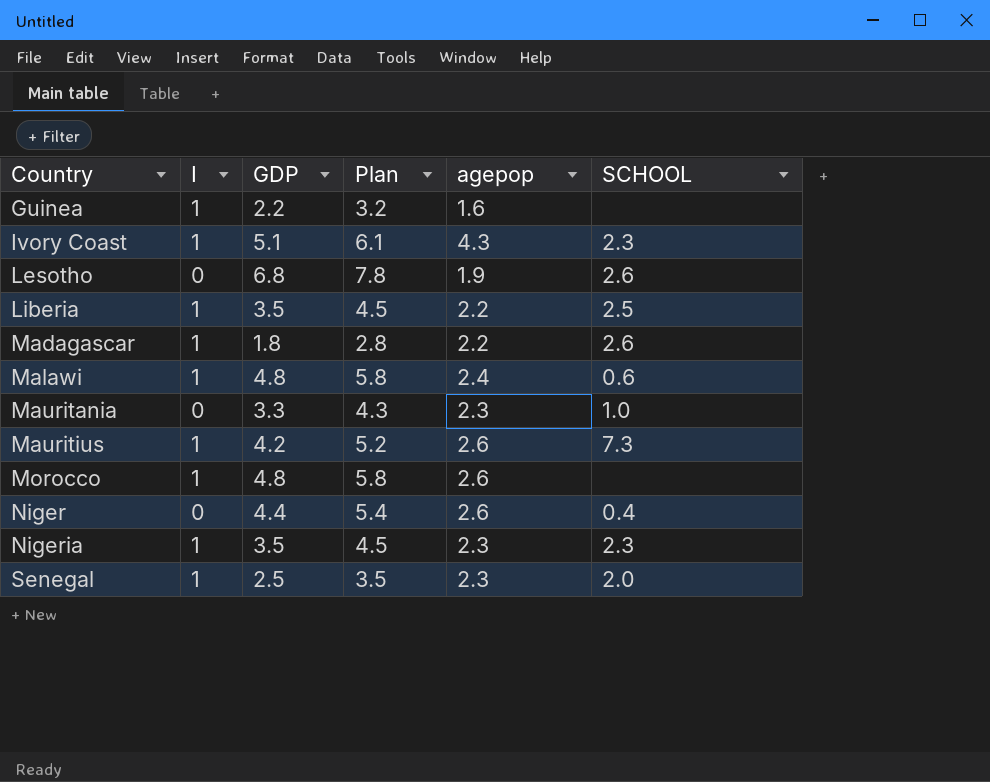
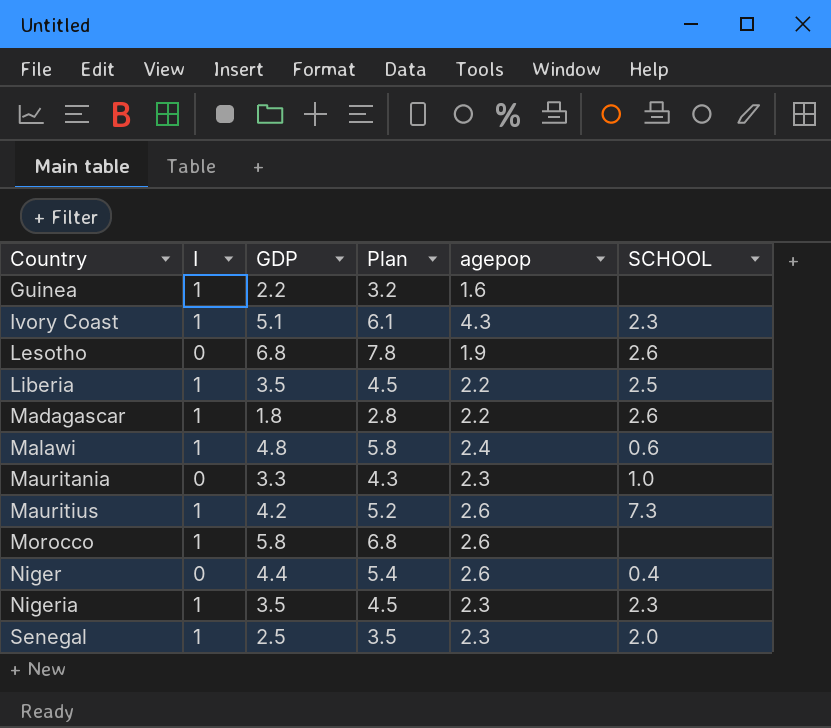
Morocco | GDP: 4.8 -> 5.8
Morocco | Plan: 5.8 -> 6.8

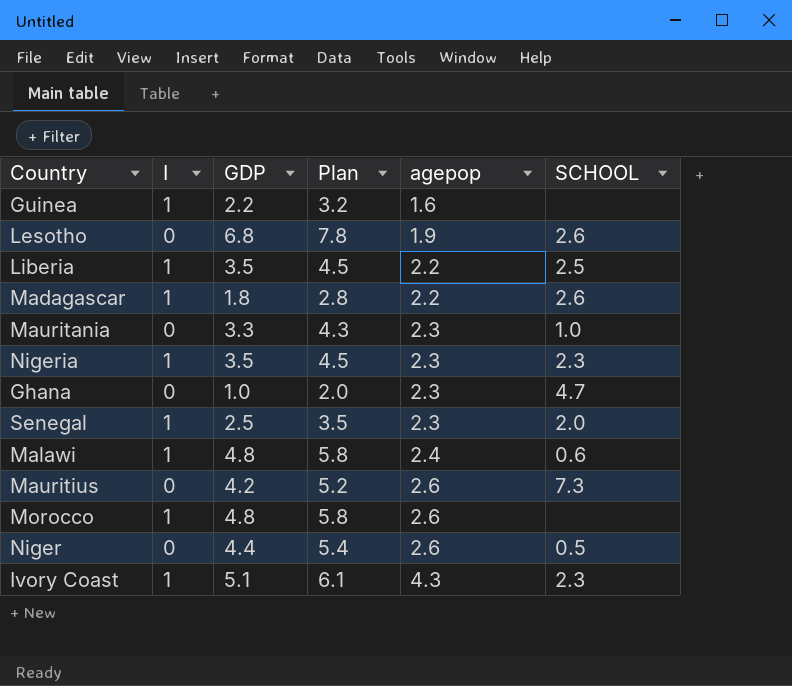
row order: Country ascending -> agepop ascending
row Ghana: none -> 0 | 1.0 | 2.0 | 2.3 | 4.7
Mauritius | I: 1 -> 0
Morocco | GDP: 5.8 -> 4.8
Morocco | Plan: 6.8 -> 5.8
Niger | SCHOOL: 0.4 -> 0.5

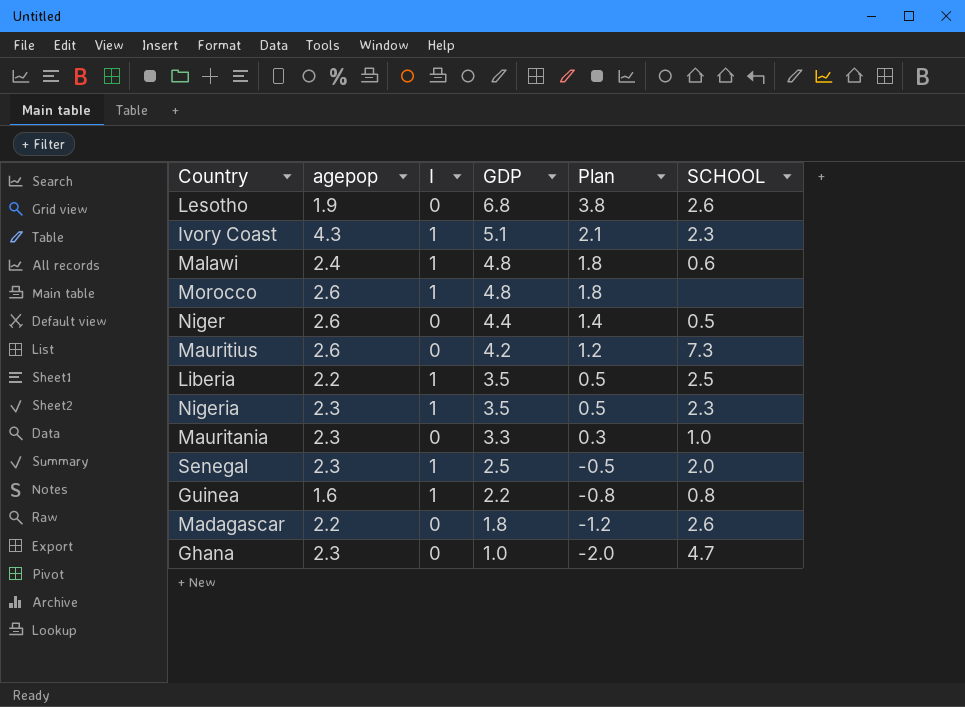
row order: agepop ascending -> GDP descending
column agepop | position: 5 -> 2
column Plan | formula: [GDP] + 1 -> [GDP] - 3
Guinea | SCHOOL: none -> 0.8
Madagascar | I: 1 -> 0

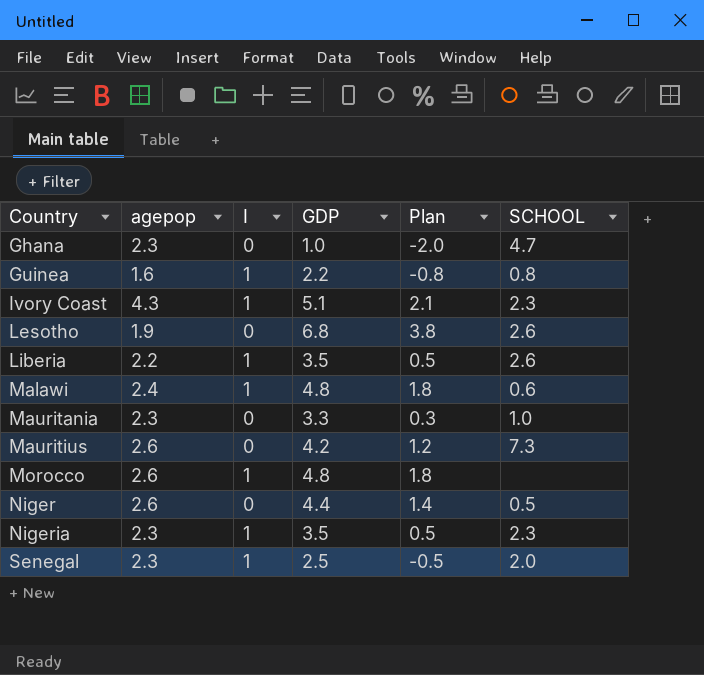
row order: GDP descending -> Country ascending
row Madagascar: 2.2 | 0 | 1.8 | -1.2 | 2.6 -> none
Liberia | SCHOOL: 2.5 -> 2.6

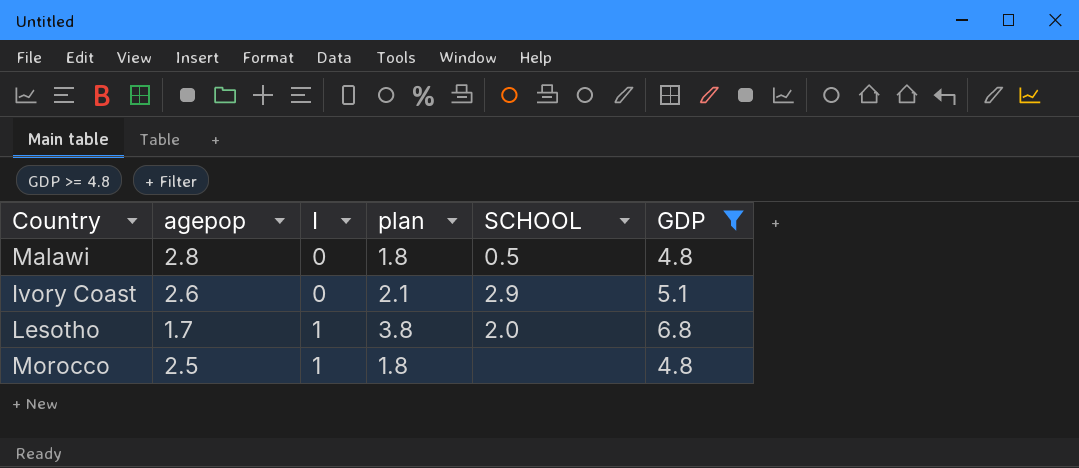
filter: none -> GDP >= 4.8
row order: Country ascending -> I ascending
column name: Plan -> plan
column GDP | position: 4 -> 6
Malawi | agepop: 2.4 -> 2.8
Malawi | I: 1 -> 0
Malawi | SCHOOL: 0.6 -> 0.5
Ivory Coast | agepop: 4.3 -> 2.6
Ivory Coast | I: 1 -> 0
Ivory Coast | SCHOOL: 2.3 -> 2.9
Lesotho | agepop: 1.9 -> 1.7
Lesotho | I: 0 -> 1
Lesotho | SCHOOL: 2.6 -> 2.0
Morocco | agepop: 2.6 -> 2.5

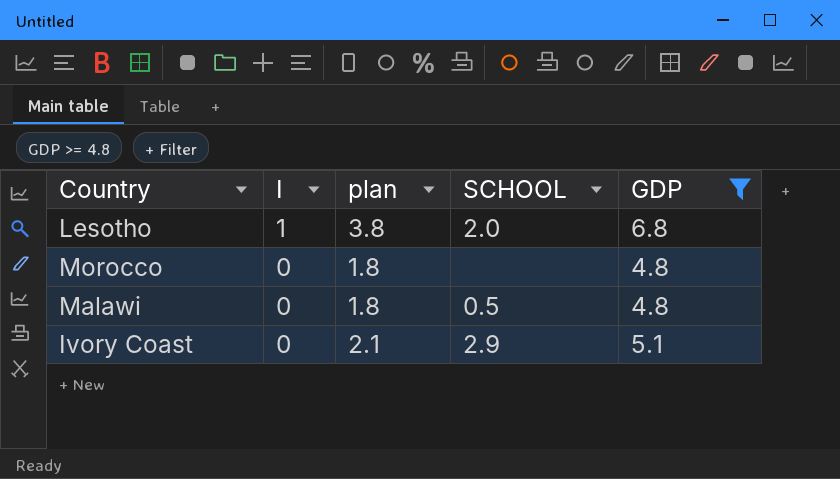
row order: I ascending -> I descending
column agepop | position: 2 -> none
Morocco | I: 1 -> 0

